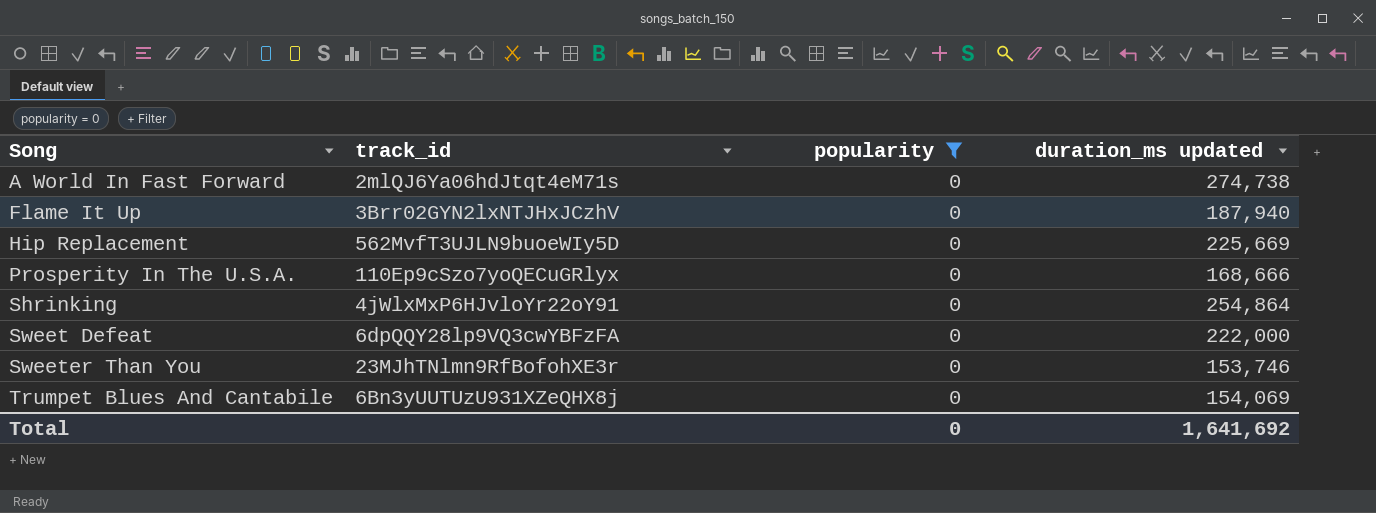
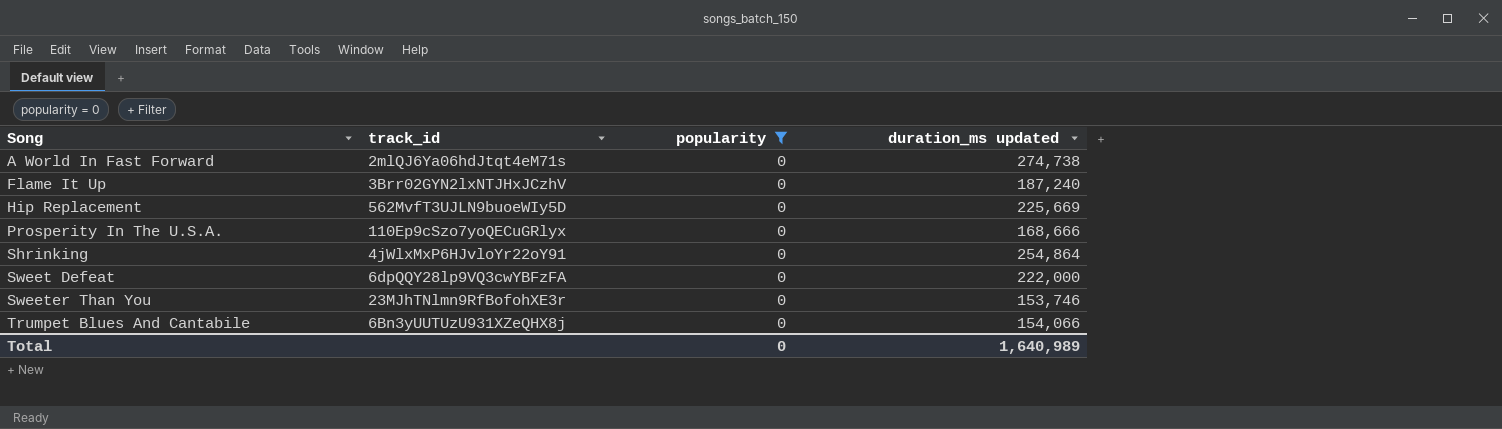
Flame It Up | duration_ms updated: 187,940 -> 187,240
Trumpet Blues And Cantabile | duration_ms updated: 154,069 -> 154,066
Total | duration_ms updated: 1,641,692 -> 1,640,989

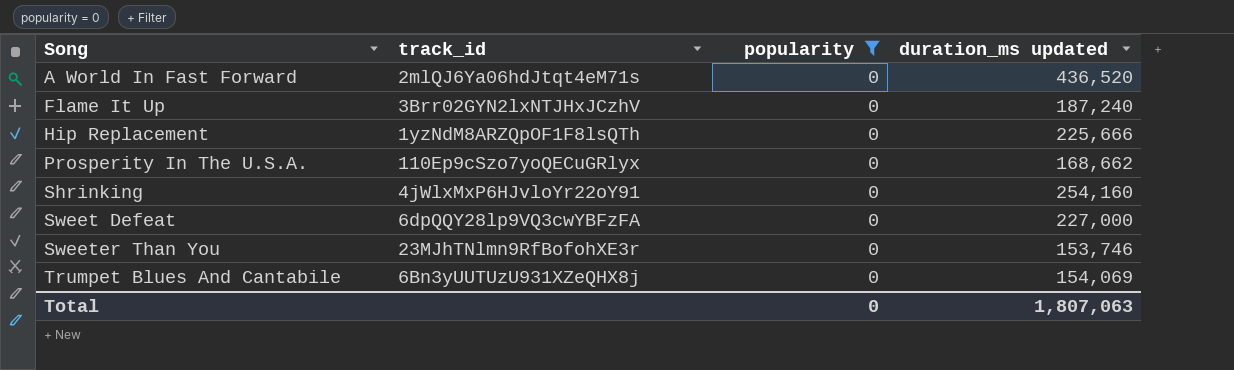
A World In Fast Forward | duration_ms updated: 274,738 -> 436,520
Hip Replacement | track_id: 562MvfT3UJLN9buoeWIy5D -> 1yzNdM8ARZQpOF1F8lsQTh
Hip Replacement | duration_ms updated: 225,669 -> 225,666
Prosperity In The U.S.A. | duration_ms updated: 168,666 -> 168,662
Shrinking | duration_ms updated: 254,864 -> 254,160
Sweet Defeat | duration_ms updated: 222,000 -> 227,000
Trumpet Blues And Cantabile | duration_ms updated: 154,066 -> 154,069
Total | duration_ms updated: 1,640,989 -> 1,807,063

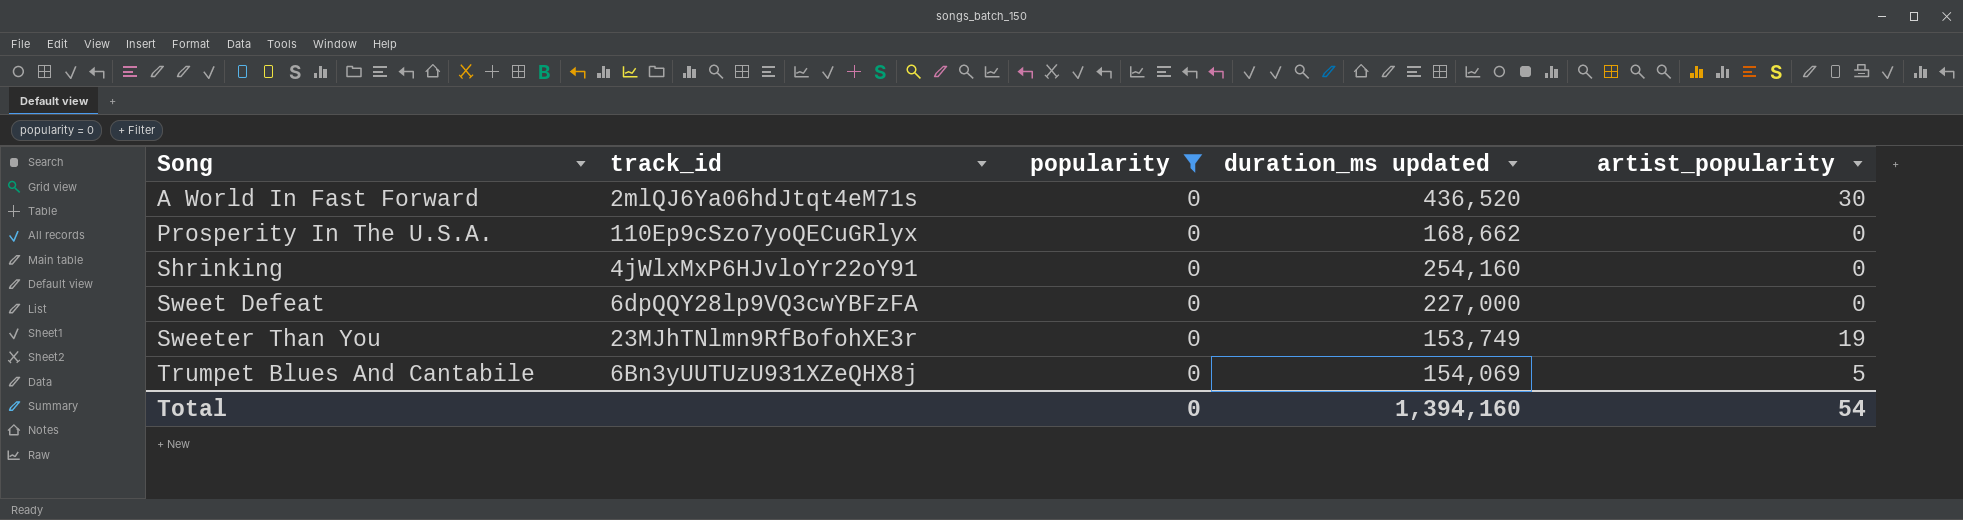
column artist_popularity | position: none -> 5
row Flame It Up: 3Brr02GYN2lxNTJHxJCzhV | 0 | 187,240 -> none
row Hip Replacement: 1yzNdM8ARZQpOF1F8lsQTh | 0 | 225,666 -> none
Sweeter Than You | duration_ms updated: 153,746 -> 153,749
Total | duration_ms updated: 1,807,063 -> 1,394,160

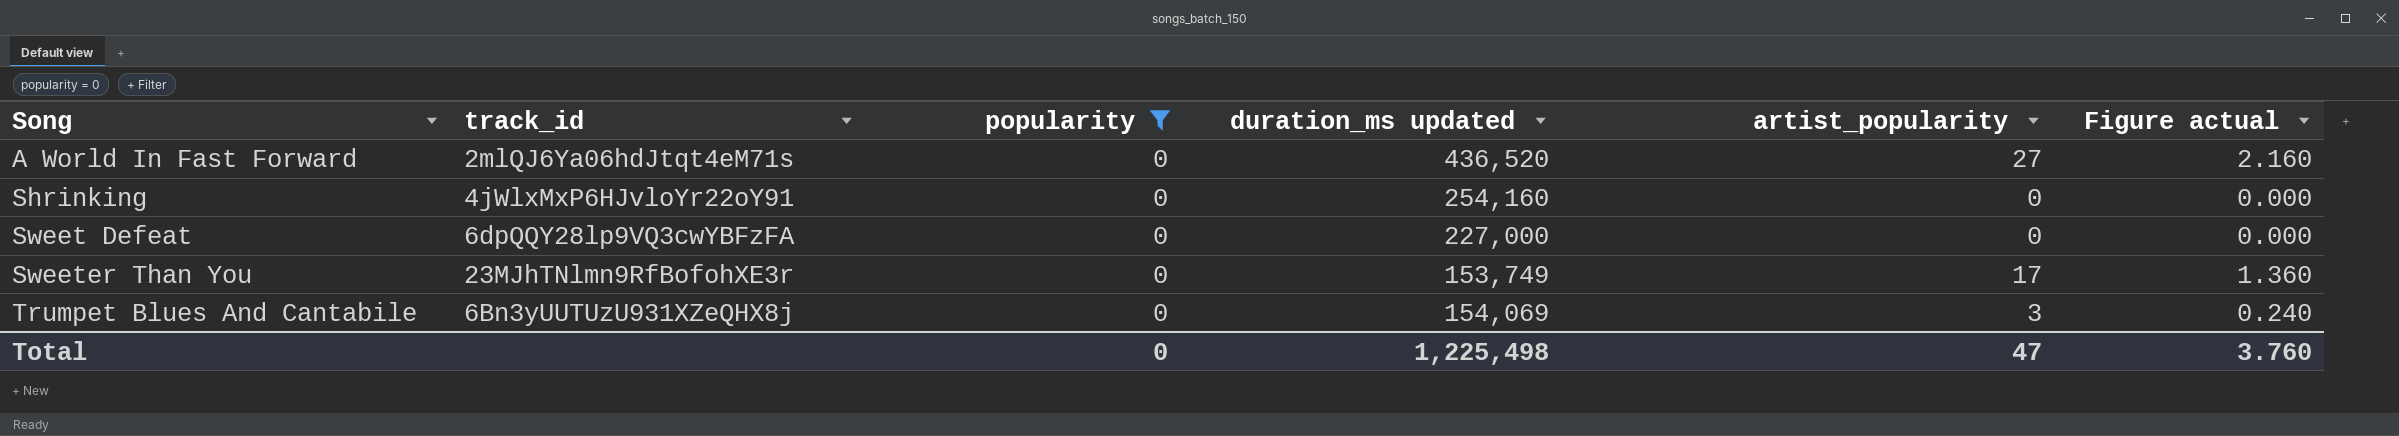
column Figure actual | formula: none -> [artist_popularity] * 0.08
row Prosperity In The U.S.A.: 110Ep9cSzo7yoQECuGRlyx | 0 | 168,662 | 0 -> none
A World In Fast Forward | artist_popularity: 30 -> 27
Sweeter Than You | artist_popularity: 19 -> 17
Trumpet Blues And Cantabile | artist_popularity: 5 -> 3
Total | duration_ms updated: 1,394,160 -> 1,225,498
Total | artist_popularity: 54 -> 47

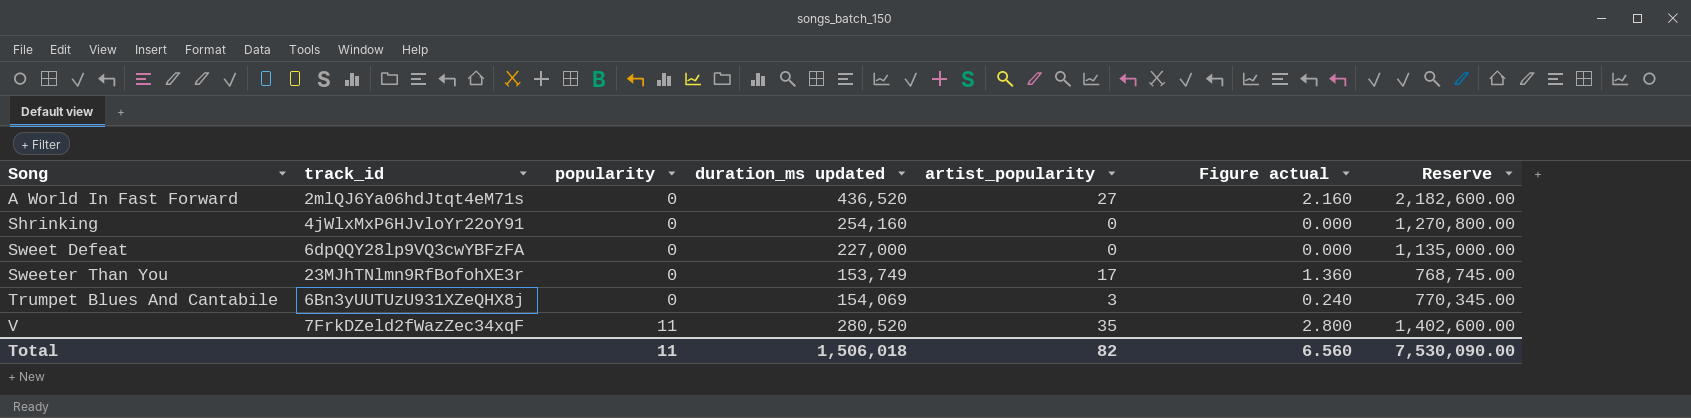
filter: popularity = 0 -> none
column Reserve | formula: none -> [duration_ms updated] * 5
Total | popularity: 0 -> 11
Total | duration_ms updated: 1,225,498 -> 1,506,018
Total | artist_popularity: 47 -> 82
Total | Figure actual: 3.760 -> 6.560

